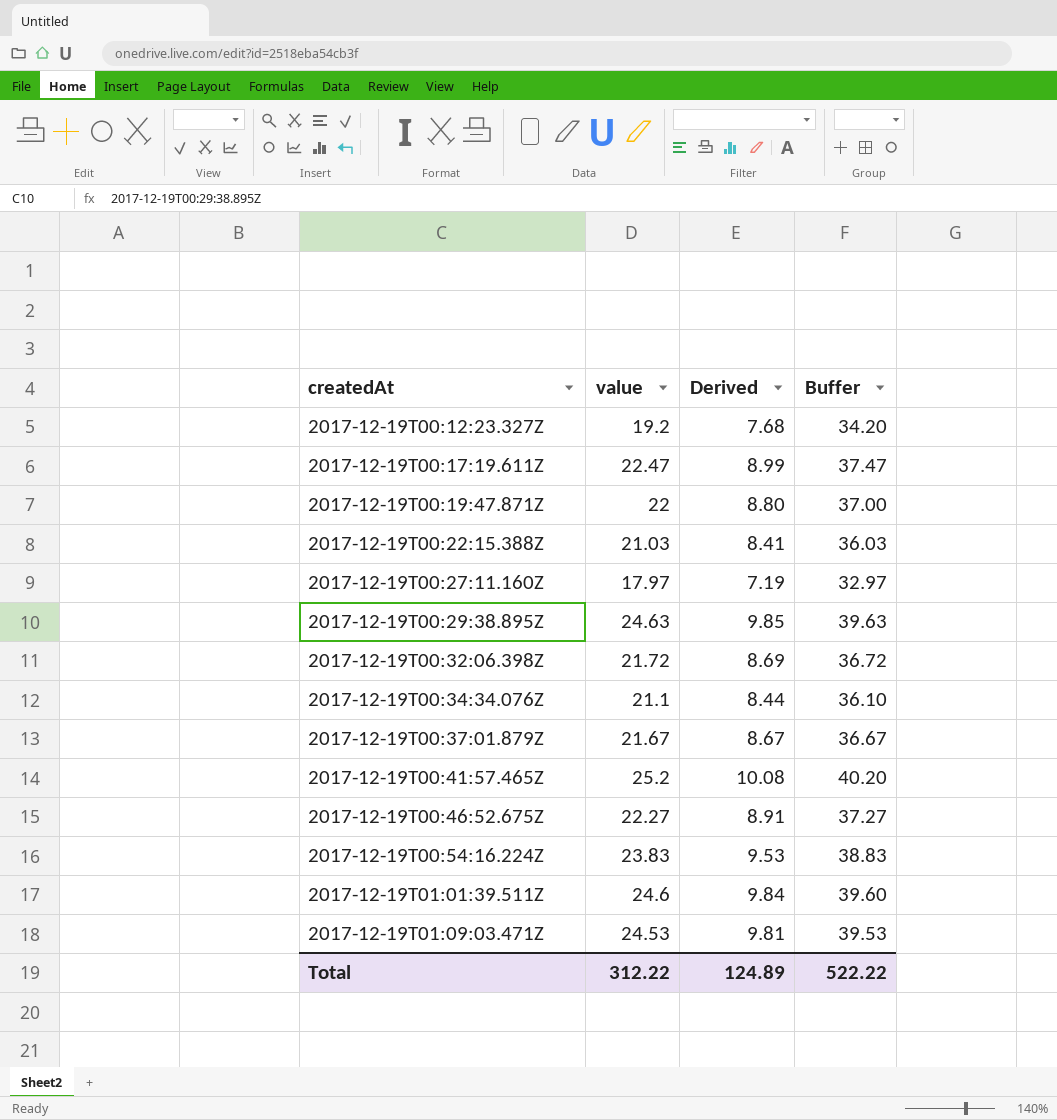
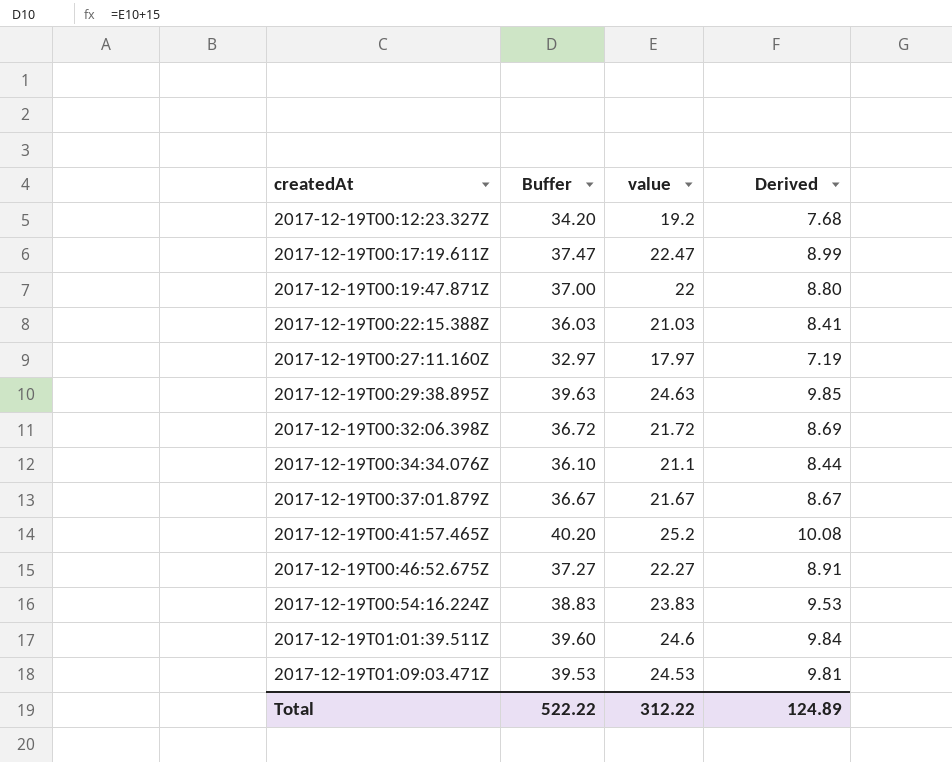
column Buffer | position: 4 -> 2

